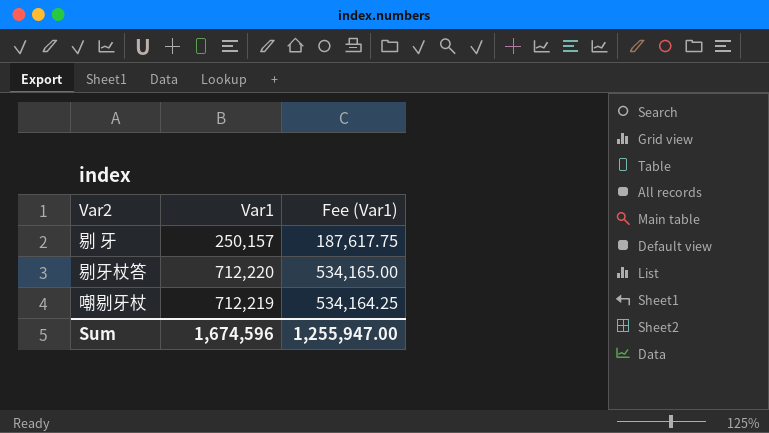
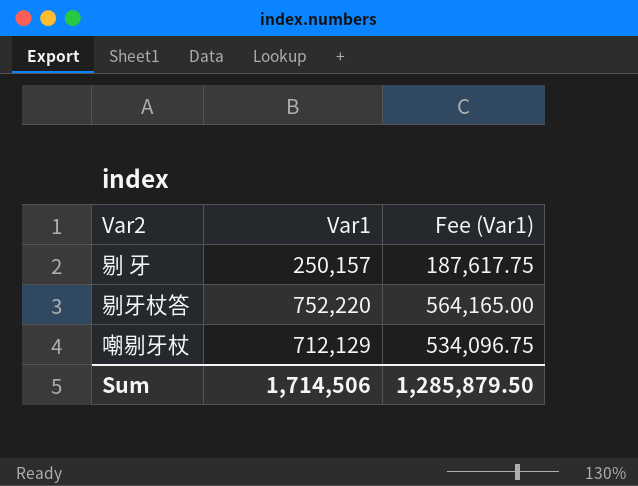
剔牙杖答 | Var1: 712,220 -> 752,220
剔牙杖答 | Fee (Var1): 534,165.00 -> 564,165.00
嘲剔牙杖 | Var1: 712,219 -> 712,129
嘲剔牙杖 | Fee (Var1): 534,164.25 -> 534,096.75
Sum | Var1: 1,674,596 -> 1,714,506
Sum | Fee (Var1): 1,255,947.00 -> 1,285,879.50

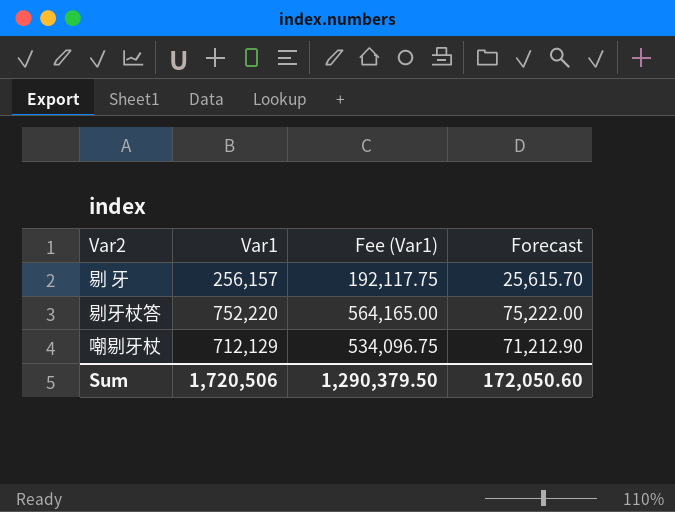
column Forecast | formula: none -> [Var1] * 0.1
剔 牙 | Var1: 250,157 -> 256,157
剔 牙 | Fee (Var1): 187,617.75 -> 192,117.75
Sum | Var1: 1,714,506 -> 1,720,506
Sum | Fee (Var1): 1,285,879.50 -> 1,290,379.50

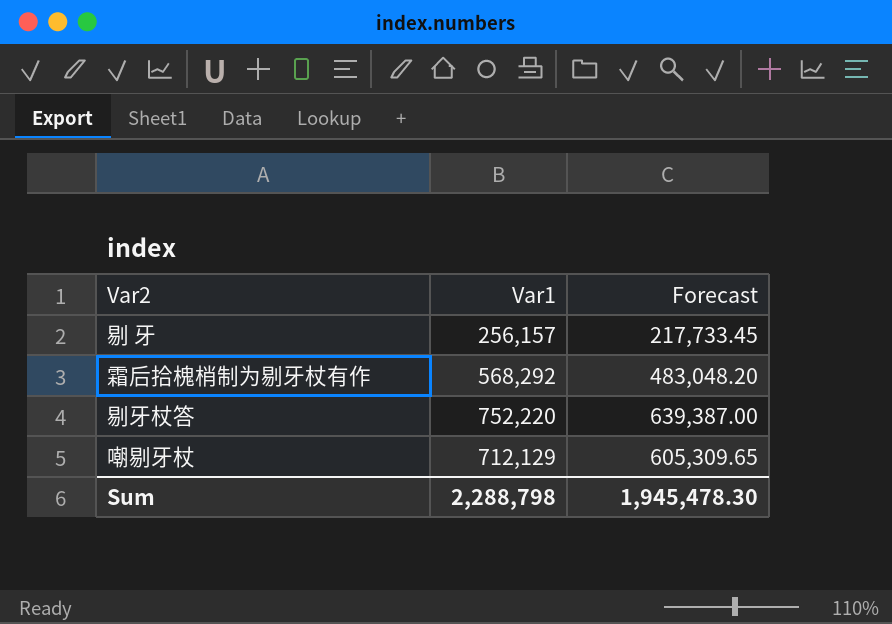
column Fee (Var1) | formula: [Var1] * 0.75 -> none
column Forecast | formula: [Var1] * 0.1 -> [Var1] * 0.85
row 霜后拾槐梢制为剔牙杖有作: none -> 568,292 | 483,048.20
Sum | Var1: 1,720,506 -> 2,288,798
Sum | Forecast: 172,050.60 -> 1,945,478.30

